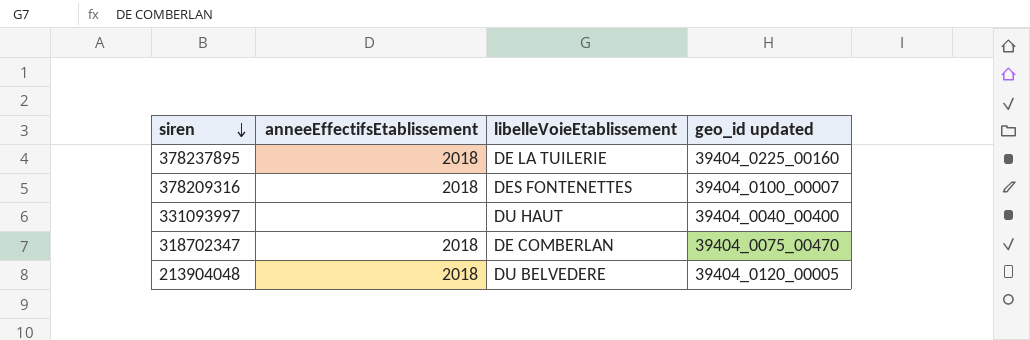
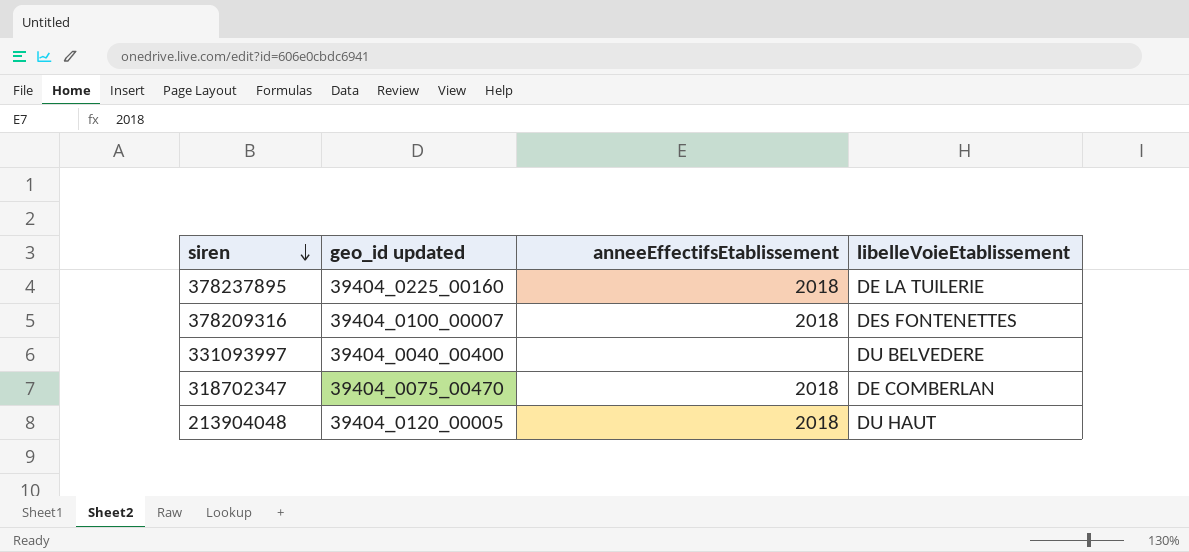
column geo_id updated | position: 4 -> 2
331093997 | libelleVoieEtablissement: DU HAUT -> DU BELVEDERE
213904048 | libelleVoieEtablissement: DU BELVEDERE -> DU HAUT

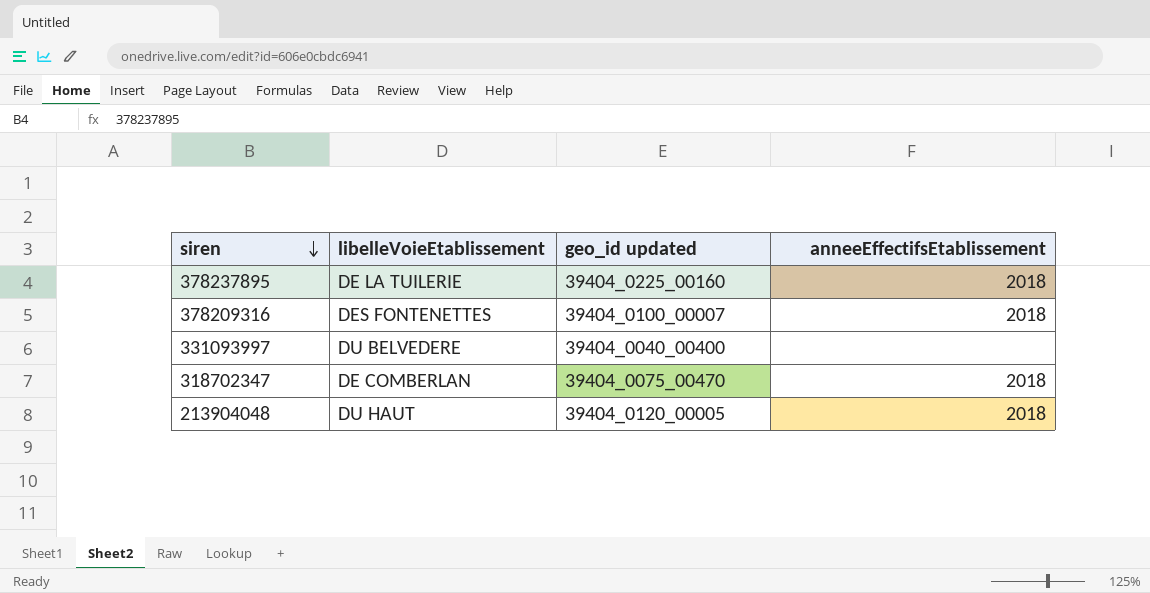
column libelleVoieEtablissement | position: 4 -> 2

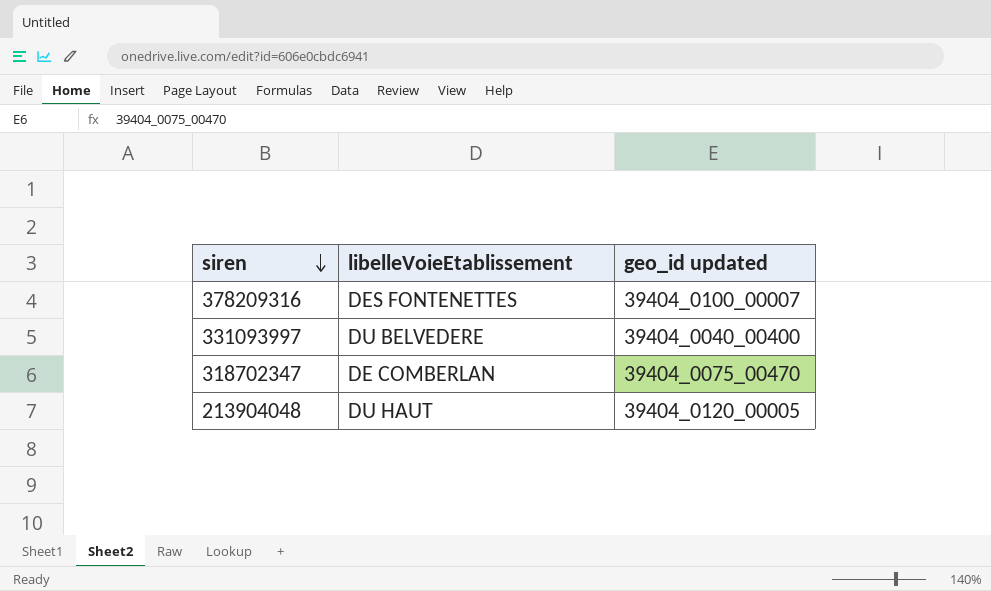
column anneeEffectifsEtablissement | position: 4 -> none
row 378237895: DE LA TUILERIE | 39404_0225_00160 | 2018 -> none

